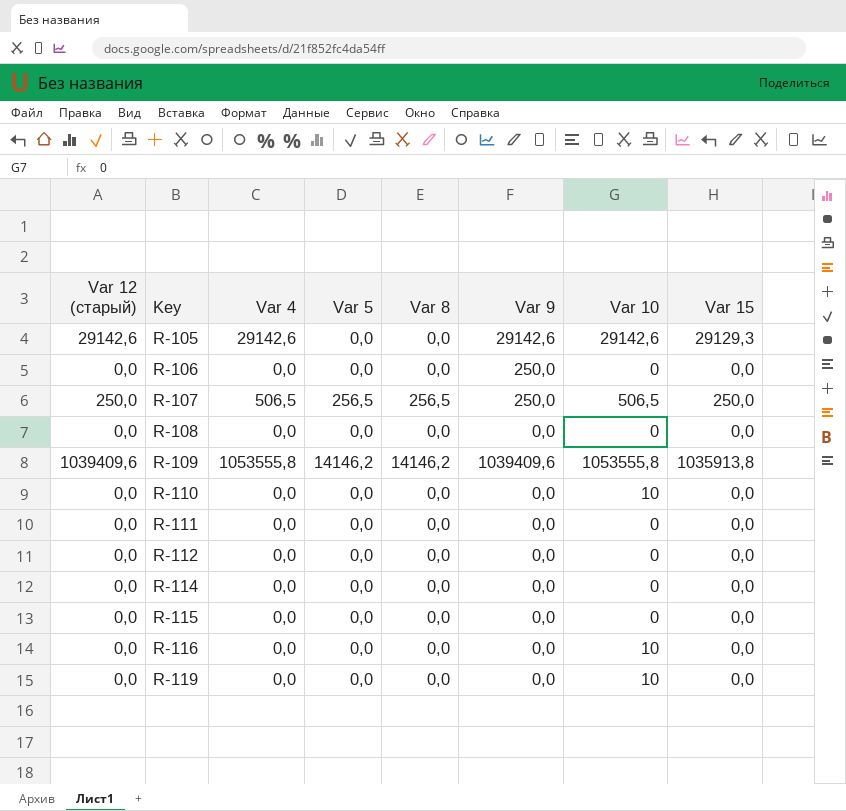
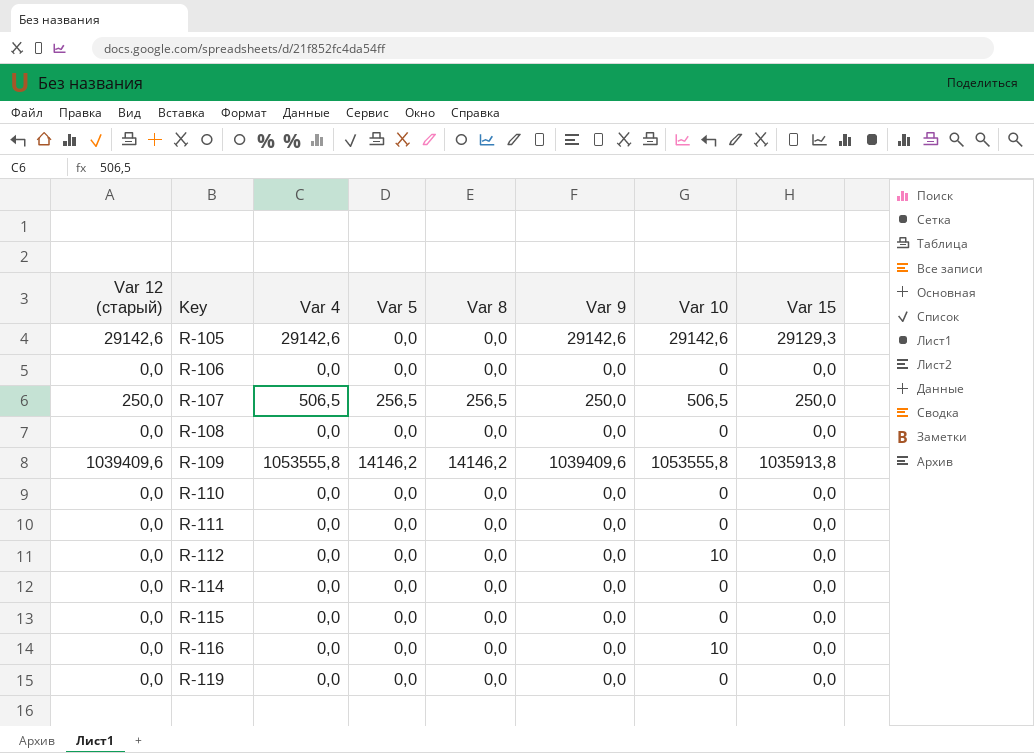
R-106 | Var 9: 250,0 -> 0,0
R-110 | Var 10: 10 -> 0
R-112 | Var 10: 0 -> 10
R-119 | Var 10: 10 -> 0

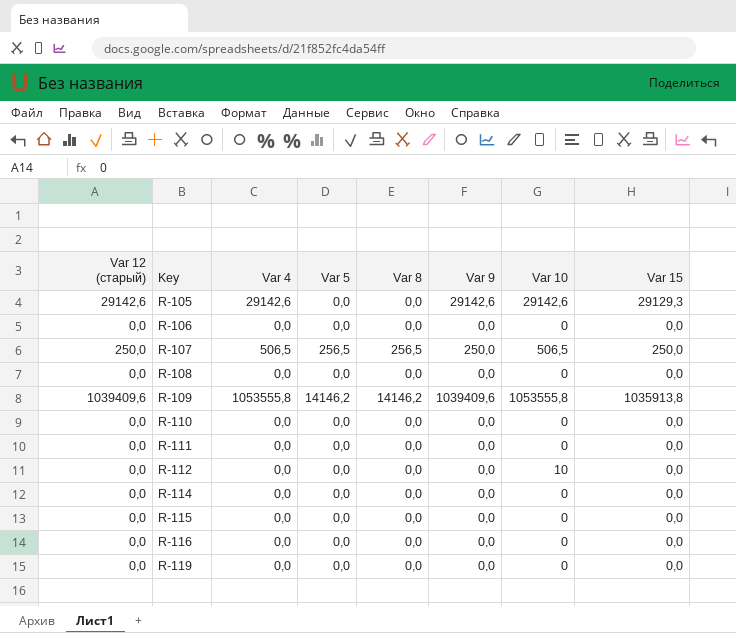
R-116 | Var 10: 10 -> 0

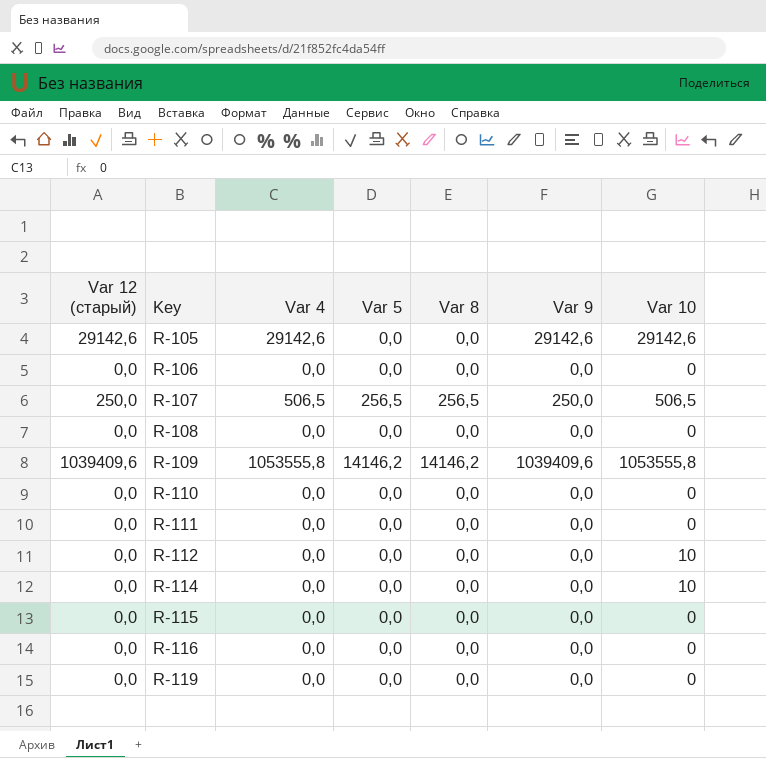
column Var 15 | position: 8 -> none
R-114 | Var 10: 0 -> 10

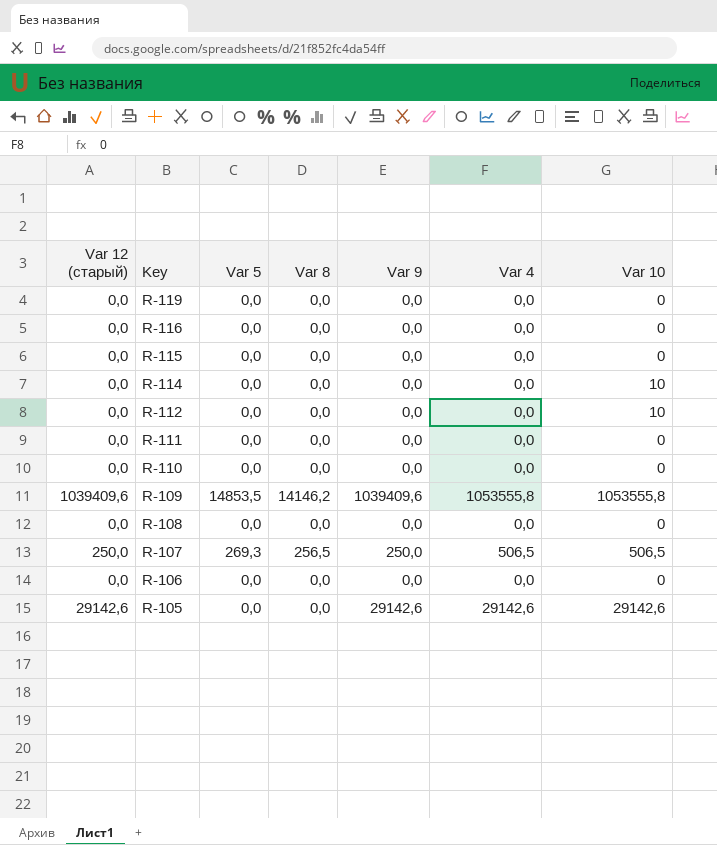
row order: Key ascending -> Key descending
column Var 4 | position: 3 -> 6
R-109 | Var 5: 14146,2 -> 14853,5
R-107 | Var 5: 256,5 -> 269,3

